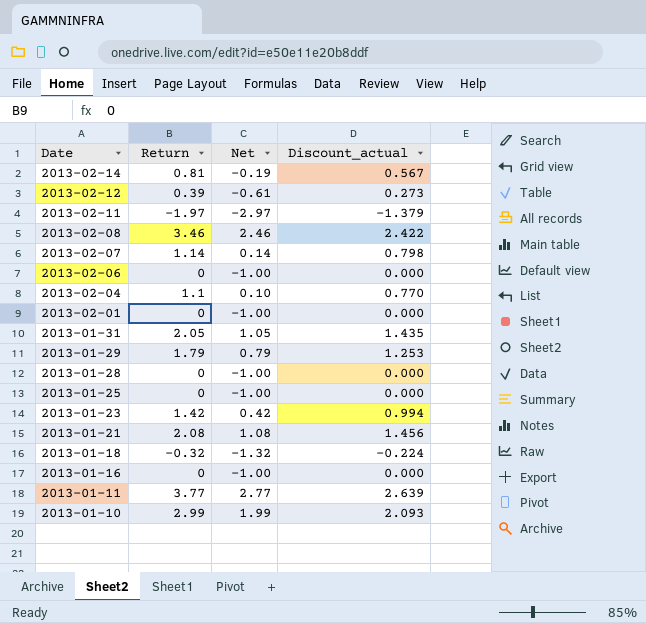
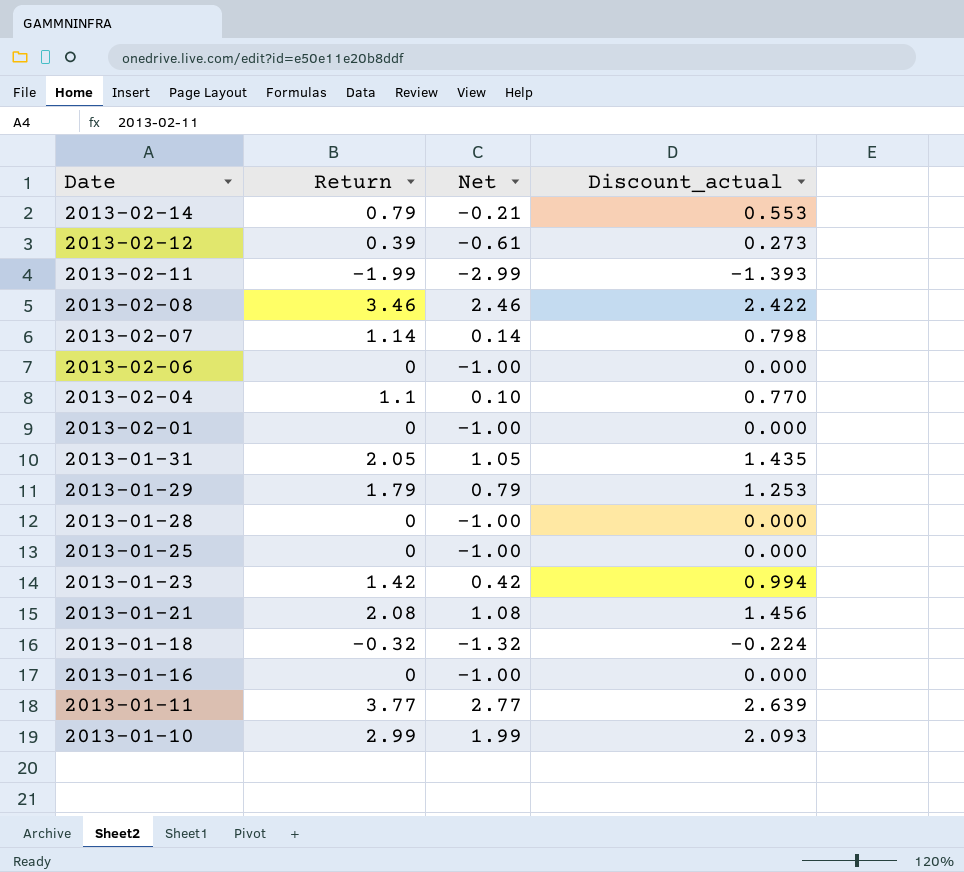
2013-02-14 | Return: 0.81 -> 0.79
2013-02-14 | Net: -0.19 -> -0.21
2013-02-14 | Discount_actual: 0.567 -> 0.553
2013-02-11 | Return: -1.97 -> -1.99
2013-02-11 | Net: -2.97 -> -2.99
2013-02-11 | Discount_actual: -1.379 -> -1.393

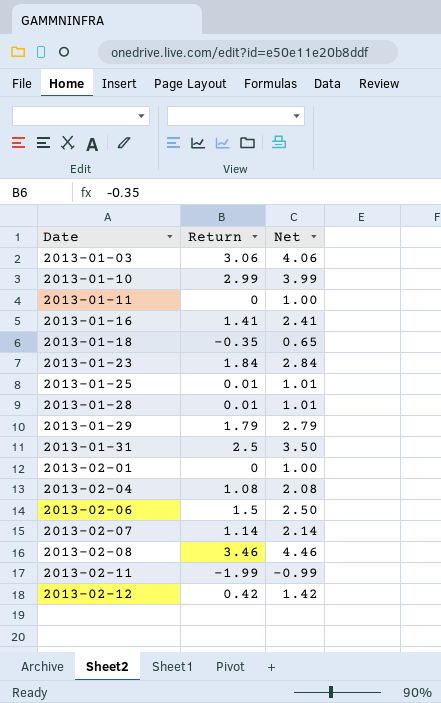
row order: Date descending -> Date ascending
column Discount_actual | formula: [Return] * 0.7 -> none
column Net | formula: [Return] - 1 -> [Return] + 1
row 2013-02-14: 0.79 | -0.21 | 0.553 -> none
row 2013-01-21: 2.08 | 1.08 | 1.456 -> none
row 2013-01-03: none -> 3.06 | 4.06
2013-01-11 | Return: 3.77 -> 0
2013-01-16 | Return: 0 -> 1.41
2013-01-18 | Return: -0.32 -> -0.35
2013-01-23 | Return: 1.42 -> 1.84
2013-01-25 | Return: 0 -> 0.01
2013-01-28 | Return: 0 -> 0.01
2013-01-31 | Return: 2.05 -> 2.5
2013-02-04 | Return: 1.1 -> 1.08
2013-02-06 | Return: 0 -> 1.5
2013-02-12 | Return: 0.39 -> 0.42

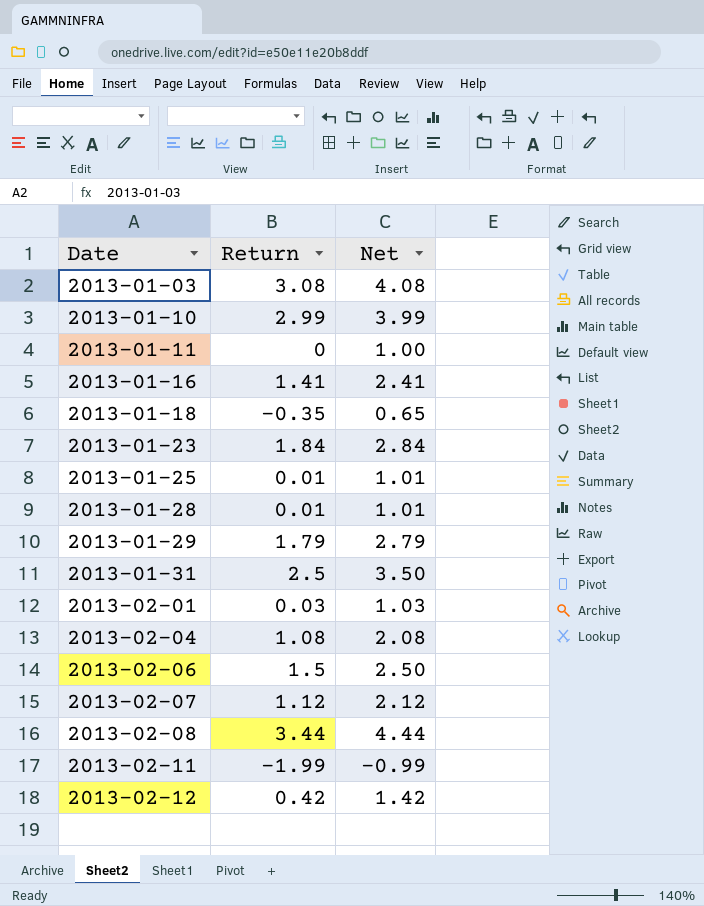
2013-01-03 | Return: 3.06 -> 3.08
2013-01-03 | Net: 4.06 -> 4.08
2013-02-01 | Return: 0 -> 0.03
2013-02-01 | Net: 1.00 -> 1.03
2013-02-07 | Return: 1.14 -> 1.12
2013-02-07 | Net: 2.14 -> 2.12
2013-02-08 | Return: 3.46 -> 3.44
2013-02-08 | Net: 4.46 -> 4.44

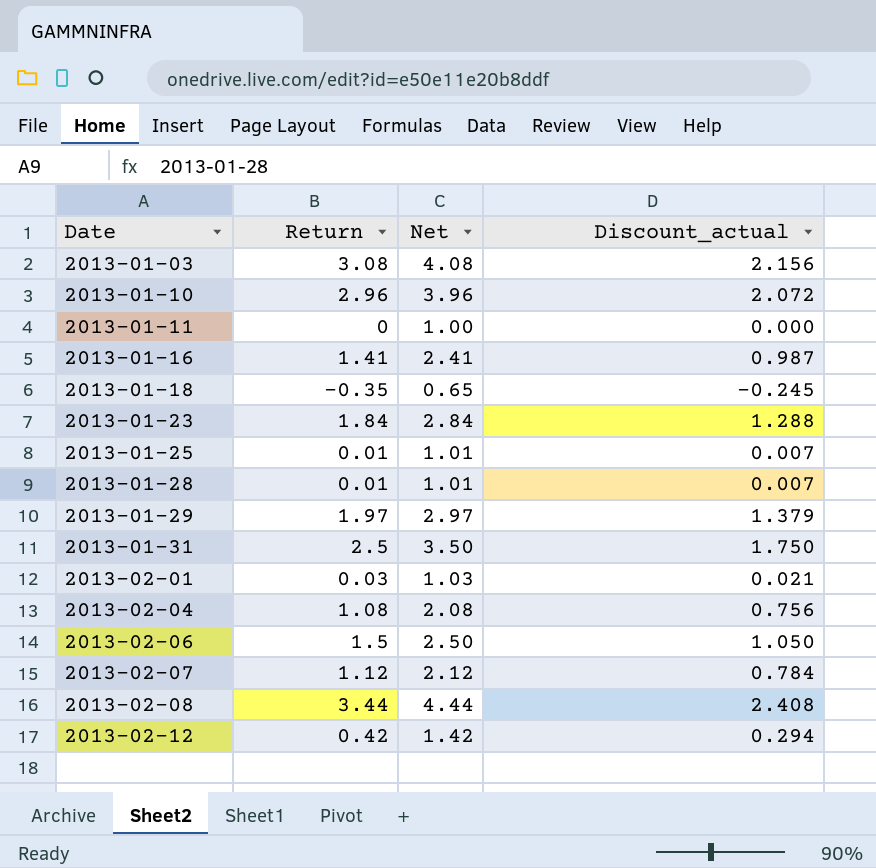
column Discount_actual | formula: none -> [Return] * 0.7
row 2013-02-11: -1.99 | -0.99 -> none
2013-01-10 | Return: 2.99 -> 2.96
2013-01-10 | Net: 3.99 -> 3.96
2013-01-29 | Return: 1.79 -> 1.97
2013-01-29 | Net: 2.79 -> 2.97

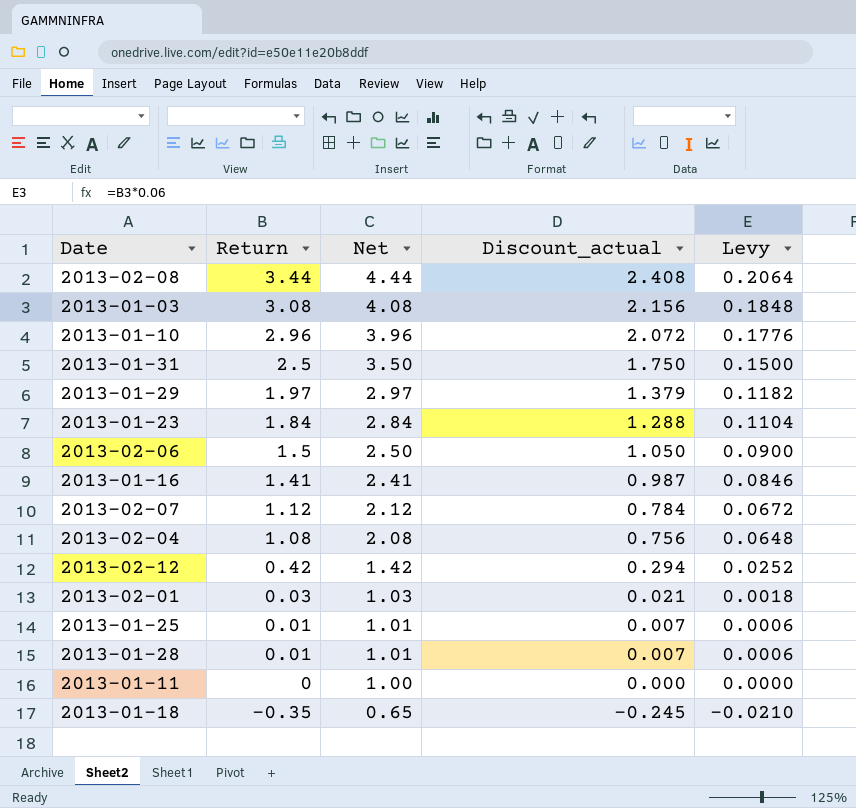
row order: Date ascending -> Return descending
column Levy | formula: none -> [Return] * 0.06

